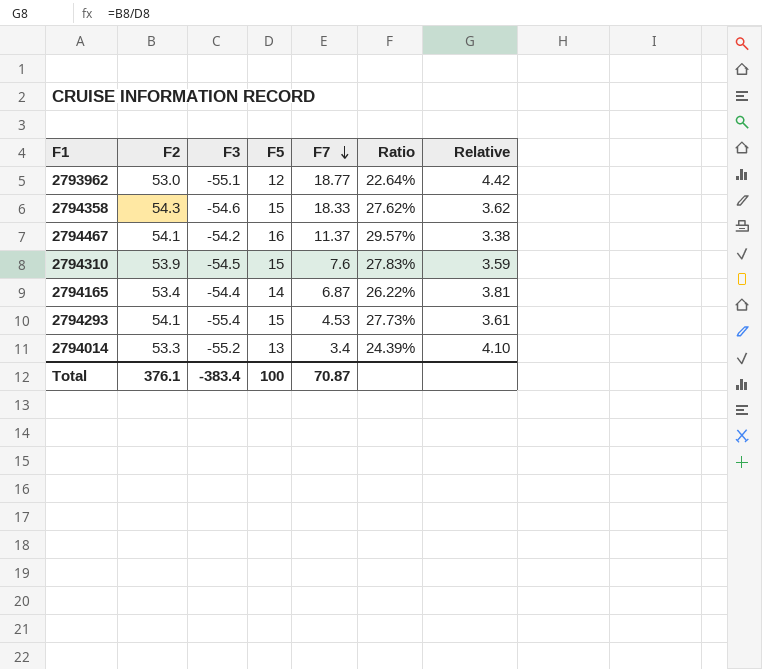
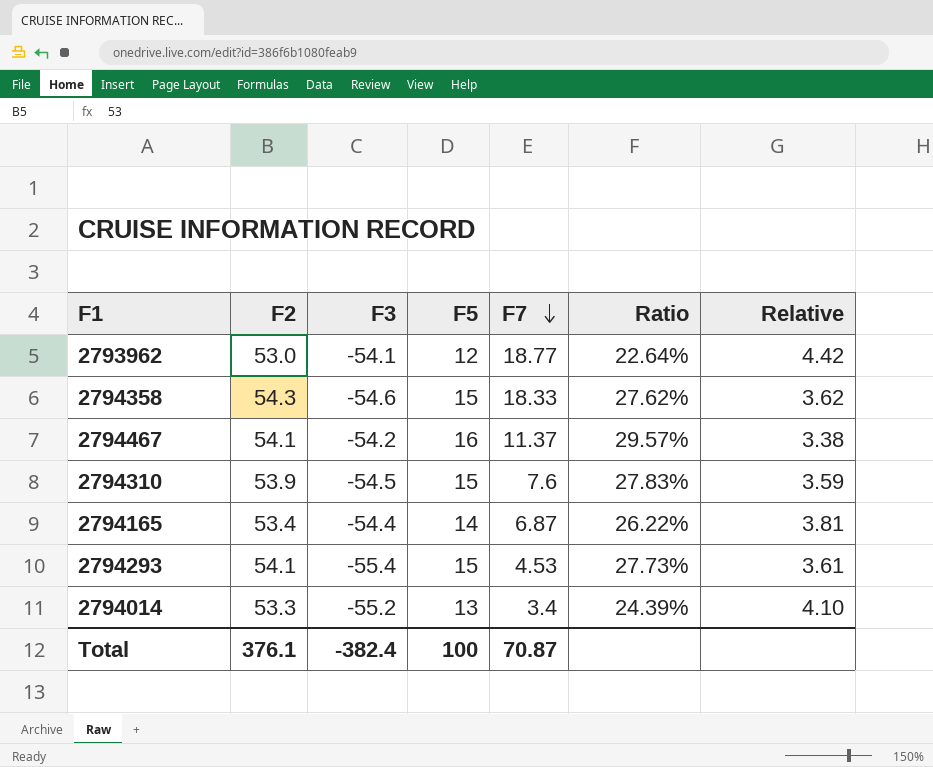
2793962 | F3: -55.1 -> -54.1
Total | F3: -383.4 -> -382.4

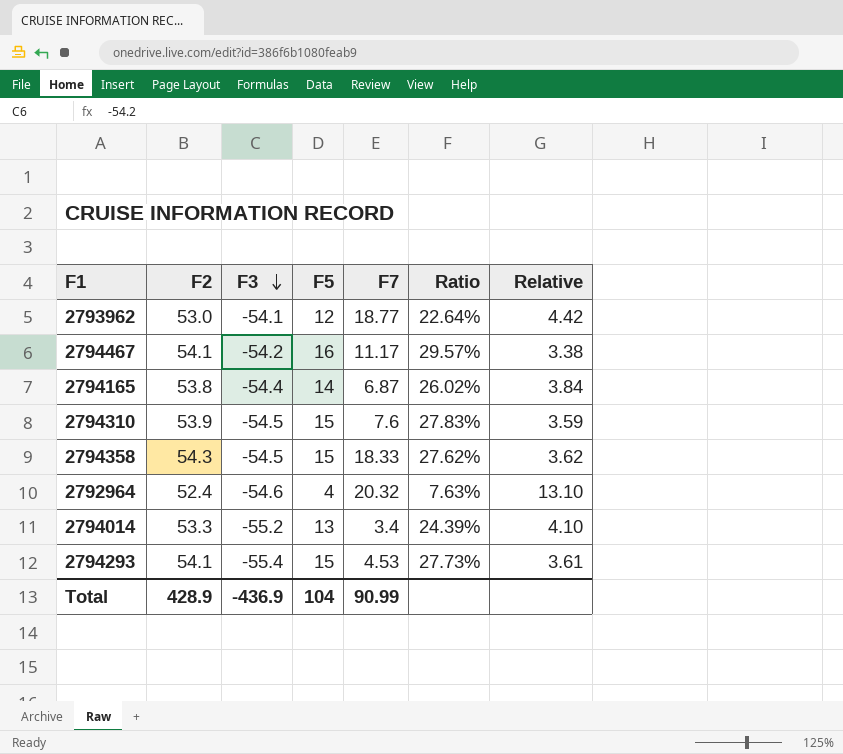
row order: F7 descending -> F3 descending
2794467 | F7: 11.37 -> 11.17
2794165 | F2: 53.4 -> 53.8
2794165 | Ratio: 26.22% -> 26.02%
2794165 | Relative: 3.81 -> 3.84
2794358 | F3: -54.6 -> -54.5
row 2792964: none -> 52.4 | -54.6 | 4 | 20.32 | 7.63% | 13.10
Total | F2: 376.1 -> 428.9
Total | F3: -382.4 -> -436.9
Total | F5: 100 -> 104
Total | F7: 70.87 -> 90.99

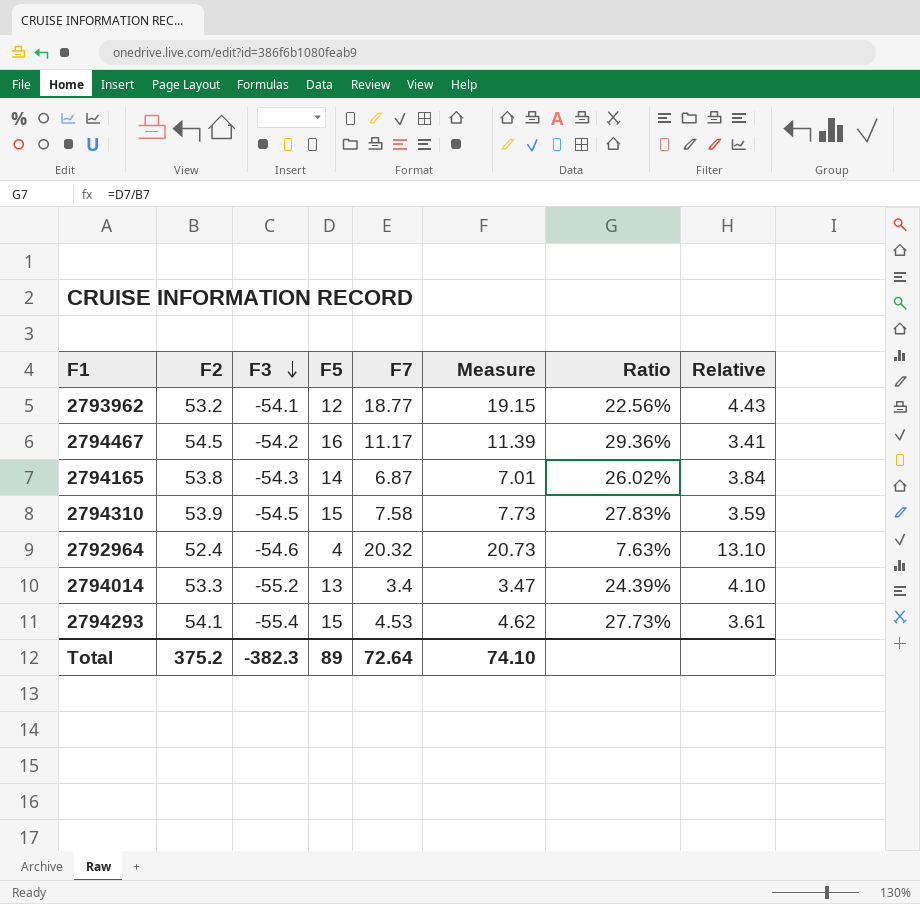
column Measure | formula: none -> [F7] * 1.02
row 2794358: 54.3 | -54.5 | 15 | 18.33 | 27.62% | 3.62 -> none
2793962 | F2: 53.0 -> 53.2
2793962 | Ratio: 22.64% -> 22.56%
2793962 | Relative: 4.42 -> 4.43
2794467 | F2: 54.1 -> 54.5
2794467 | Ratio: 29.57% -> 29.36%
2794467 | Relative: 3.38 -> 3.41
2794165 | F3: -54.4 -> -54.3
2794310 | F7: 7.6 -> 7.58
Total | F2: 428.9 -> 375.2
Total | F3: -436.9 -> -382.3
Total | F5: 104 -> 89
Total | F7: 90.99 -> 72.64

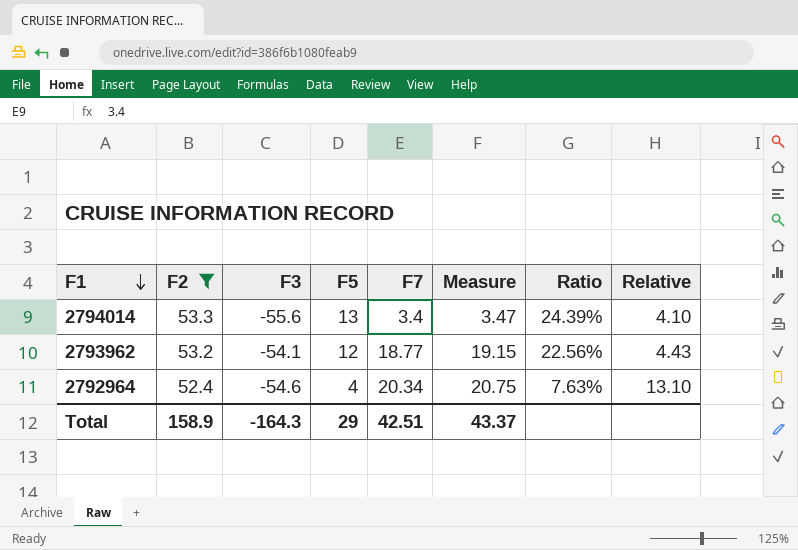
filter: none -> F2 <= 53.3
row order: F3 descending -> F1 descending
2794014 | F3: -55.2 -> -55.6
2792964 | F7: 20.32 -> 20.34
2792964 | Measure: 20.73 -> 20.75
Total | F2: 375.2 -> 158.9
Total | F3: -382.3 -> -164.3
Total | F5: 89 -> 29
Total | F7: 72.64 -> 42.51
Total | Measure: 74.10 -> 43.37

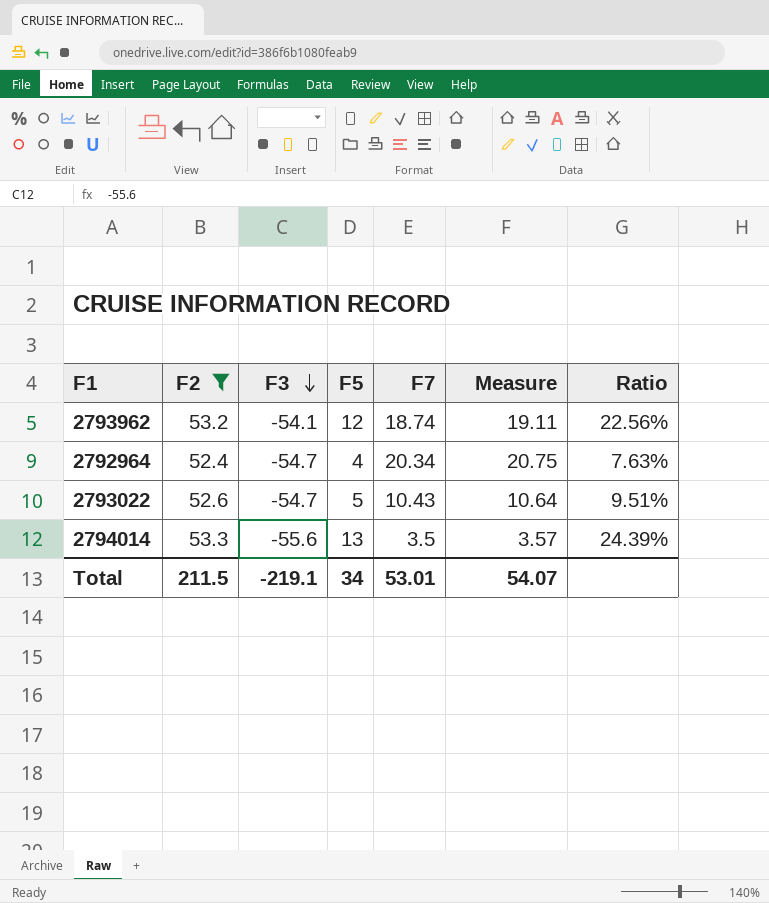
row order: F1 descending -> F3 descending
column Relative | formula: [F2] / [F5] -> none
2793962 | F7: 18.77 -> 18.74
2793962 | Measure: 19.15 -> 19.11
2792964 | F3: -54.6 -> -54.7
row 2793022: none -> 52.6 | -54.7 | 5 | 10.43 | 10.64 | 9.51%
2794014 | F7: 3.4 -> 3.5
2794014 | Measure: 3.47 -> 3.57
Total | F2: 158.9 -> 211.5
Total | F3: -164.3 -> -219.1
Total | F5: 29 -> 34
Total | F7: 42.51 -> 53.01
Total | Measure: 43.37 -> 54.07

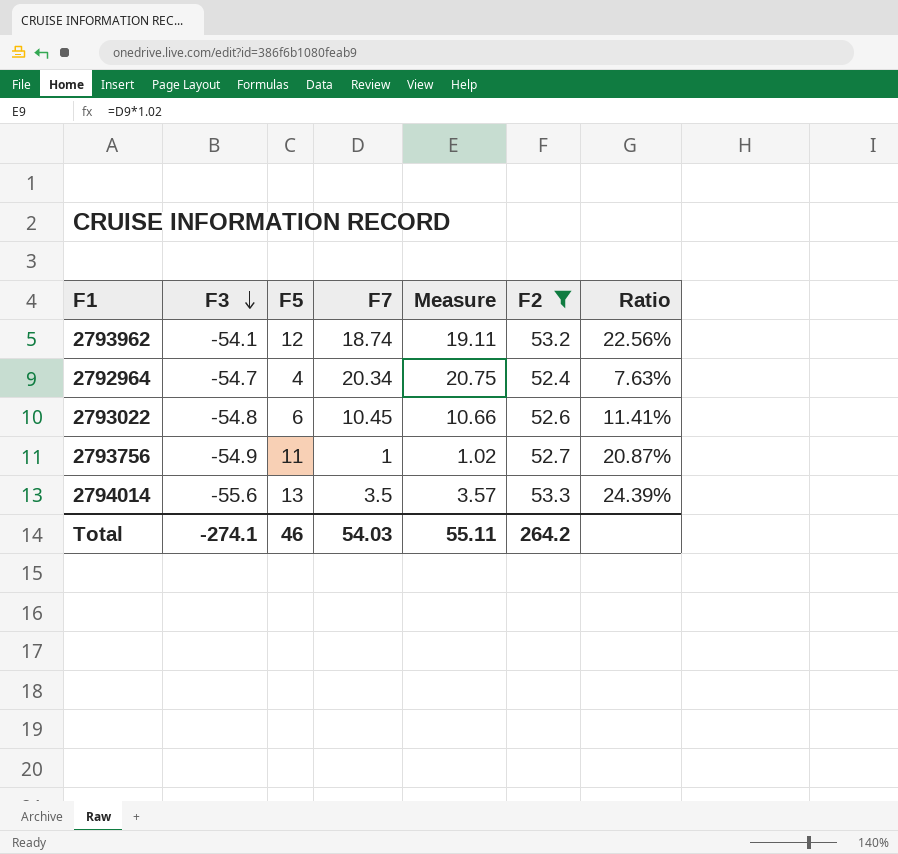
column F2 | position: 2 -> 6
2793022 | F3: -54.7 -> -54.8
2793022 | F5: 5 -> 6
2793022 | F7: 10.43 -> 10.45
2793022 | Measure: 10.64 -> 10.66
2793022 | Ratio: 9.51% -> 11.41%
row 2793756: none -> -54.9 | 11 | 1 | 1.02 | 52.7 | 20.87%
Total | F3: -219.1 -> -274.1
Total | F5: 34 -> 46
Total | F7: 53.01 -> 54.03
Total | Measure: 54.07 -> 55.11
Total | F2: 211.5 -> 264.2

